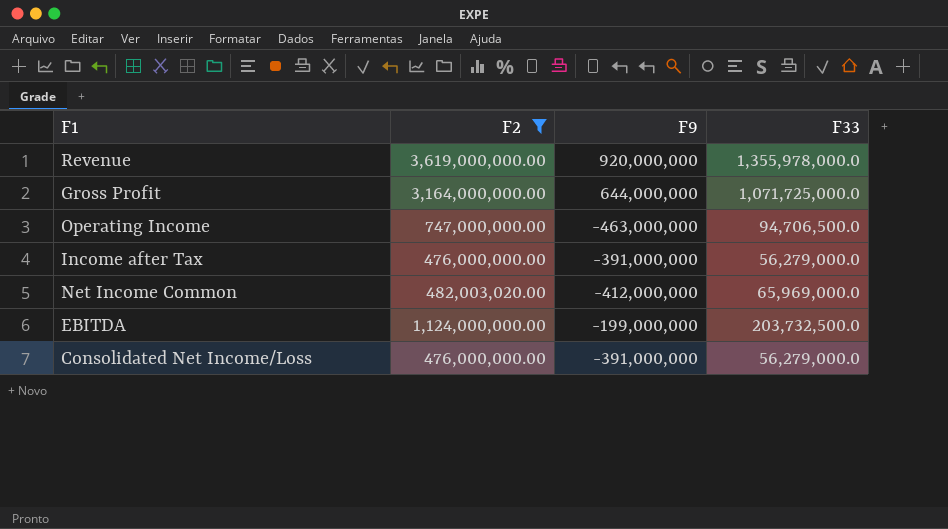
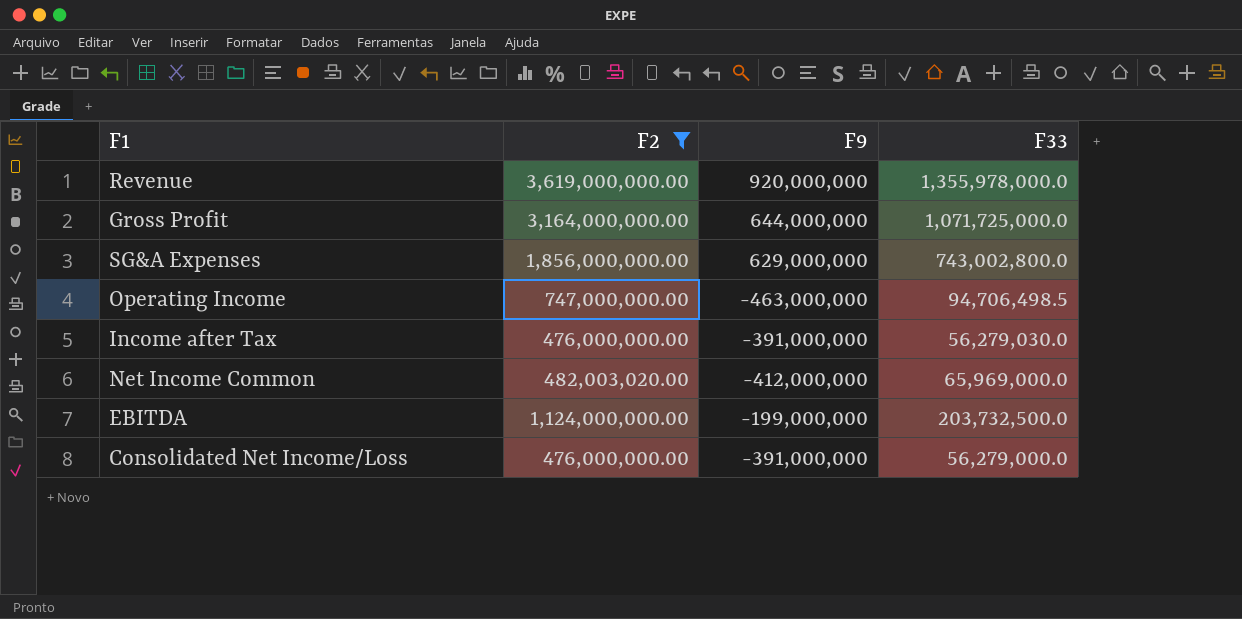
row SG&A Expenses: none -> 1,856,000,000.00 | 629,000,000 | 743,002,800.0
Operating Income | F33: 94,706,500.0 -> 94,706,498.5
Income after Tax | F33: 56,279,000.0 -> 56,279,030.0

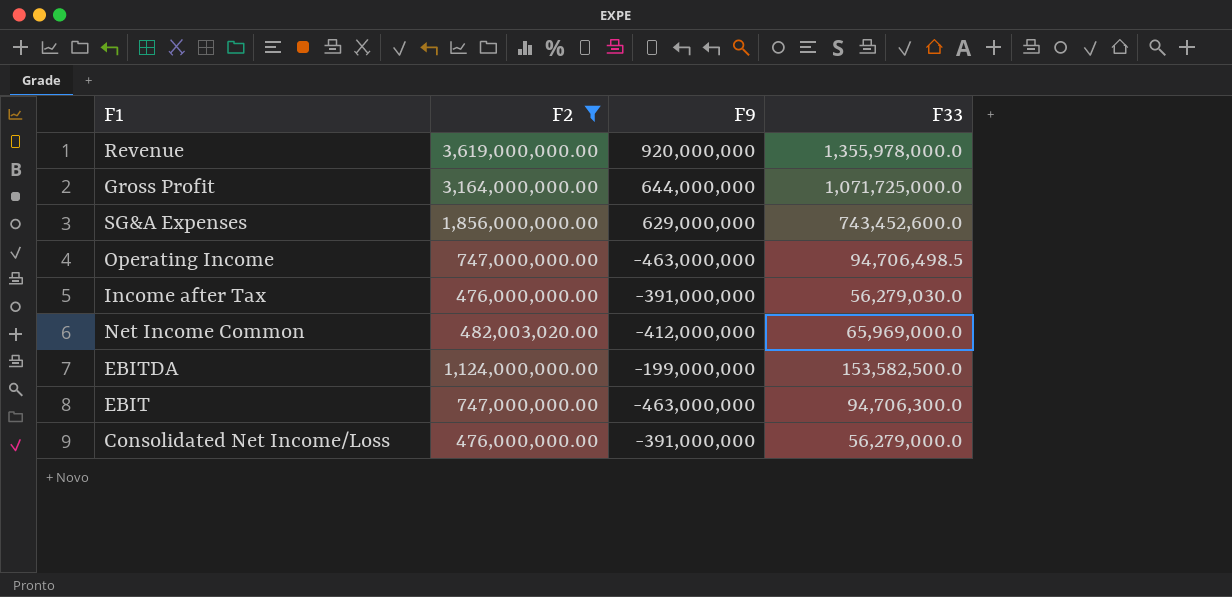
SG&A Expenses | F33: 743,002,800.0 -> 743,452,600.0
EBITDA | F33: 203,732,500.0 -> 153,582,500.0
row EBIT: none -> 747,000,000.00 | -463,000,000 | 94,706,300.0

